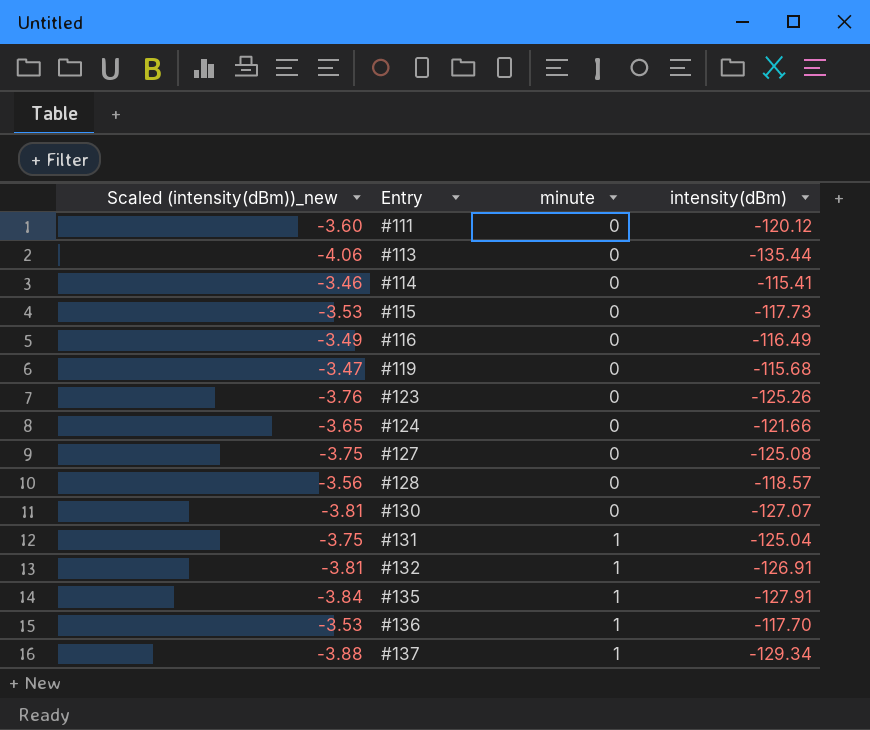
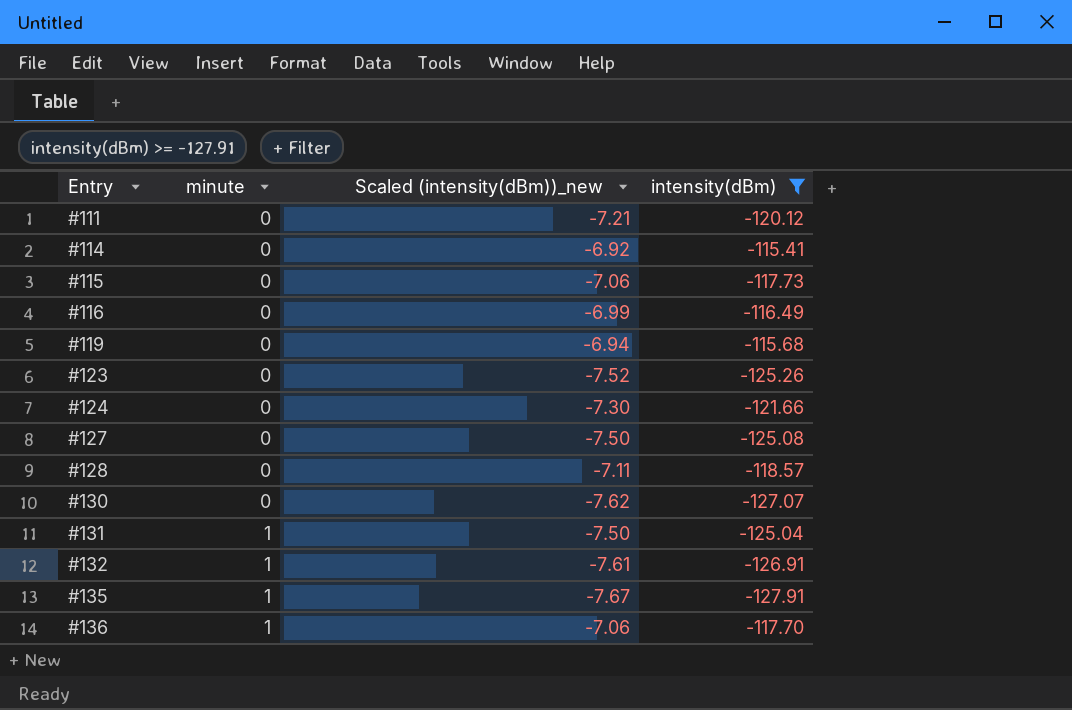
filter: none -> intensity(dBm) >= -127.91
column Scaled (intensity(dBm))_new | formula: [intensity(dBm)] * 0.03 -> [intensity(dBm)] * 0.06
column Scaled (intensity(dBm))_new | position: 1 -> 3

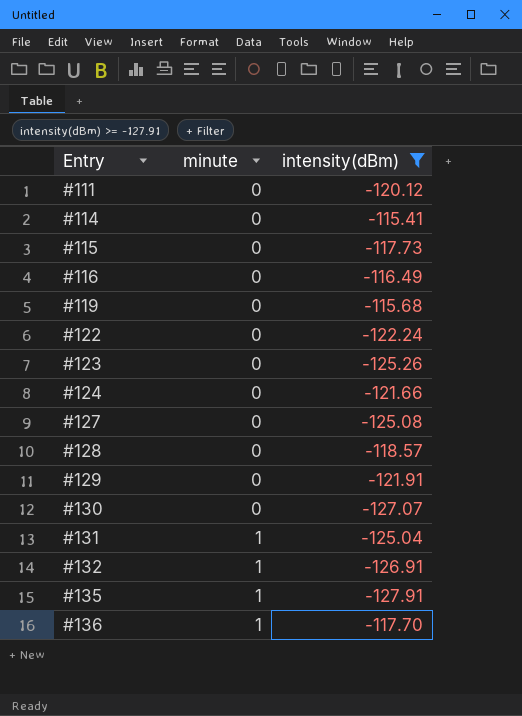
column Scaled (intensity(dBm))_new | formula: [intensity(dBm)] * 0.06 -> none
row #122: none -> 0 | -122.24
row #129: none -> 0 | -121.91

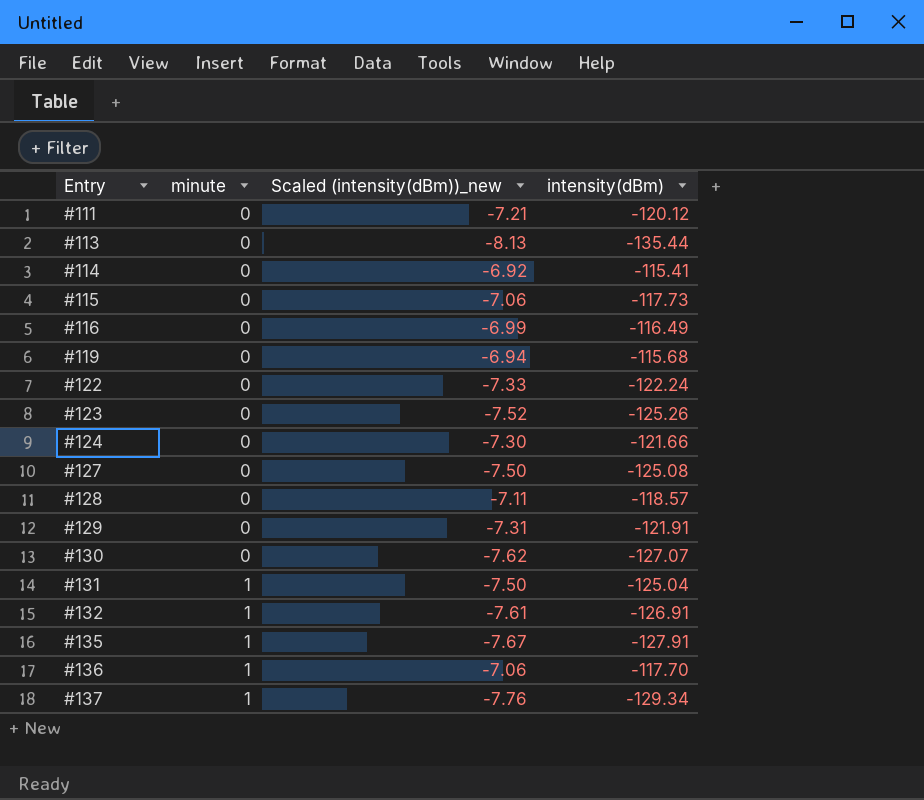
filter: intensity(dBm) >= -127.91 -> none
column Scaled (intensity(dBm))_new | formula: none -> [intensity(dBm)] * 0.06

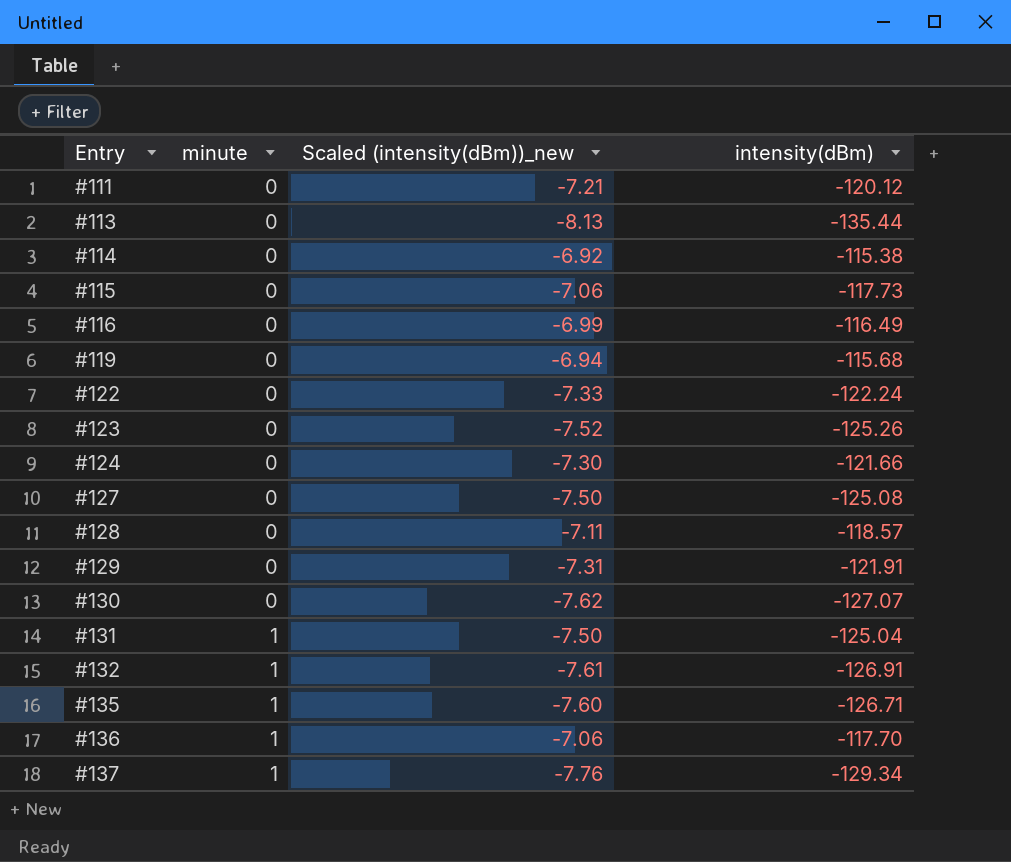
#114 | intensity(dBm): -115.41 -> -115.38
#135 | Scaled (intensity(dBm))_new: -7.67 -> -7.60
#135 | intensity(dBm): -127.91 -> -126.71

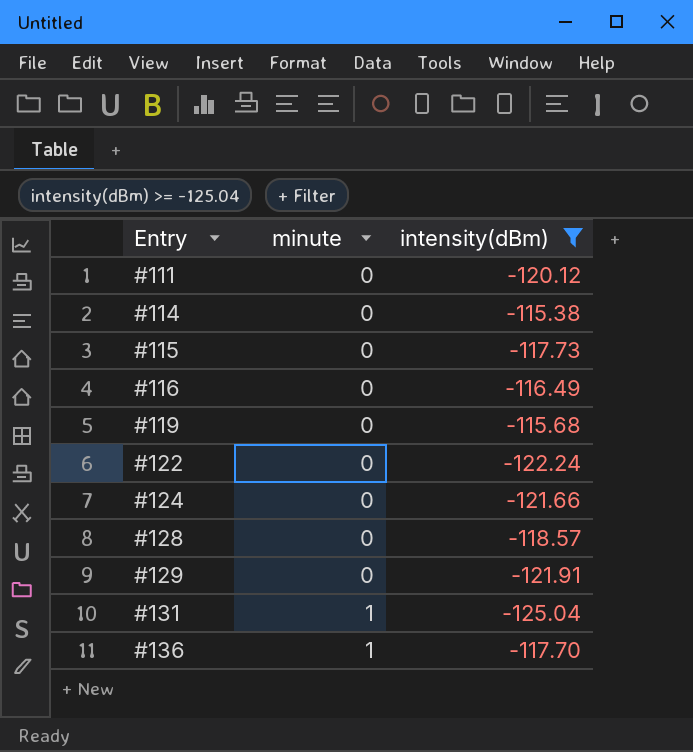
filter: none -> intensity(dBm) >= -125.04
column Scaled (intensity(dBm))_new | formula: [intensity(dBm)] * 0.06 -> none

